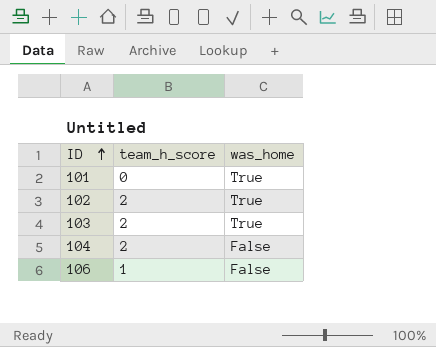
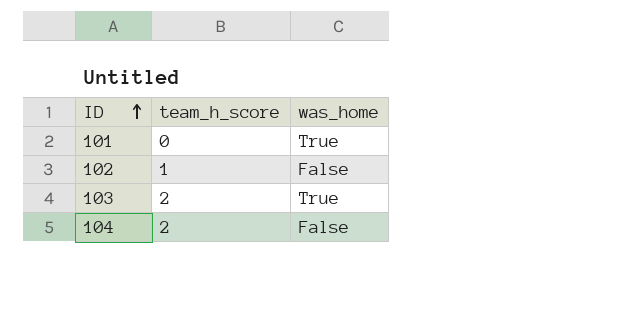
row 106: 1 | False -> none
102 | team_h_score: 2 -> 1
102 | was_home: True -> False

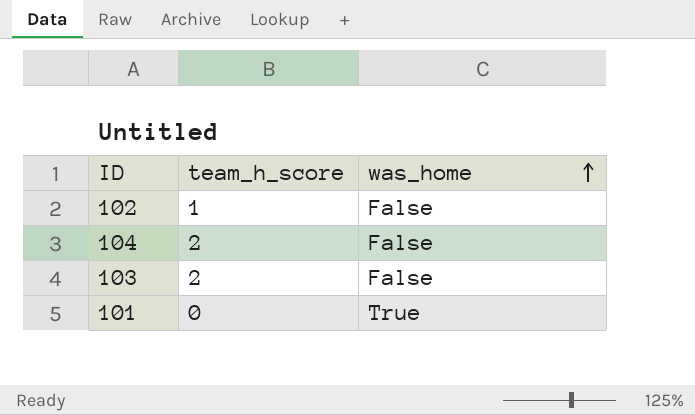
row order: ID ascending -> was_home ascending
103 | was_home: True -> False

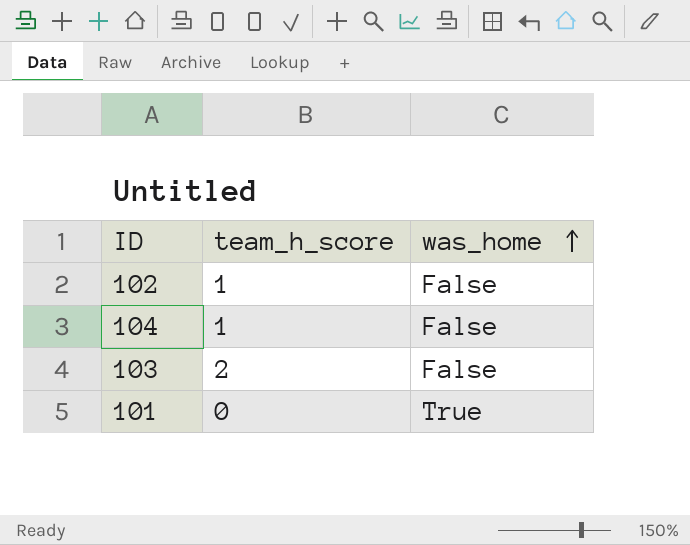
104 | team_h_score: 2 -> 1

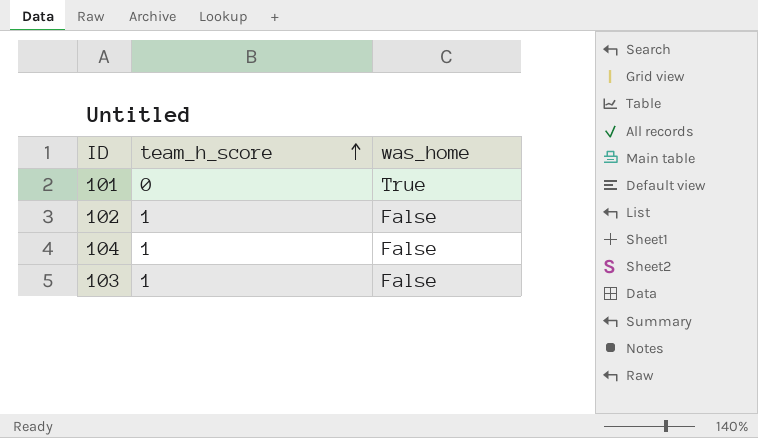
row order: was_home ascending -> team_h_score ascending
103 | team_h_score: 2 -> 1

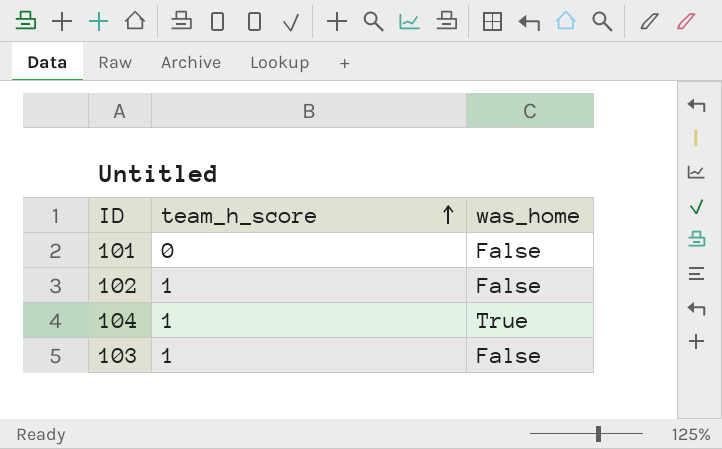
101 | was_home: True -> False
104 | was_home: False -> True

